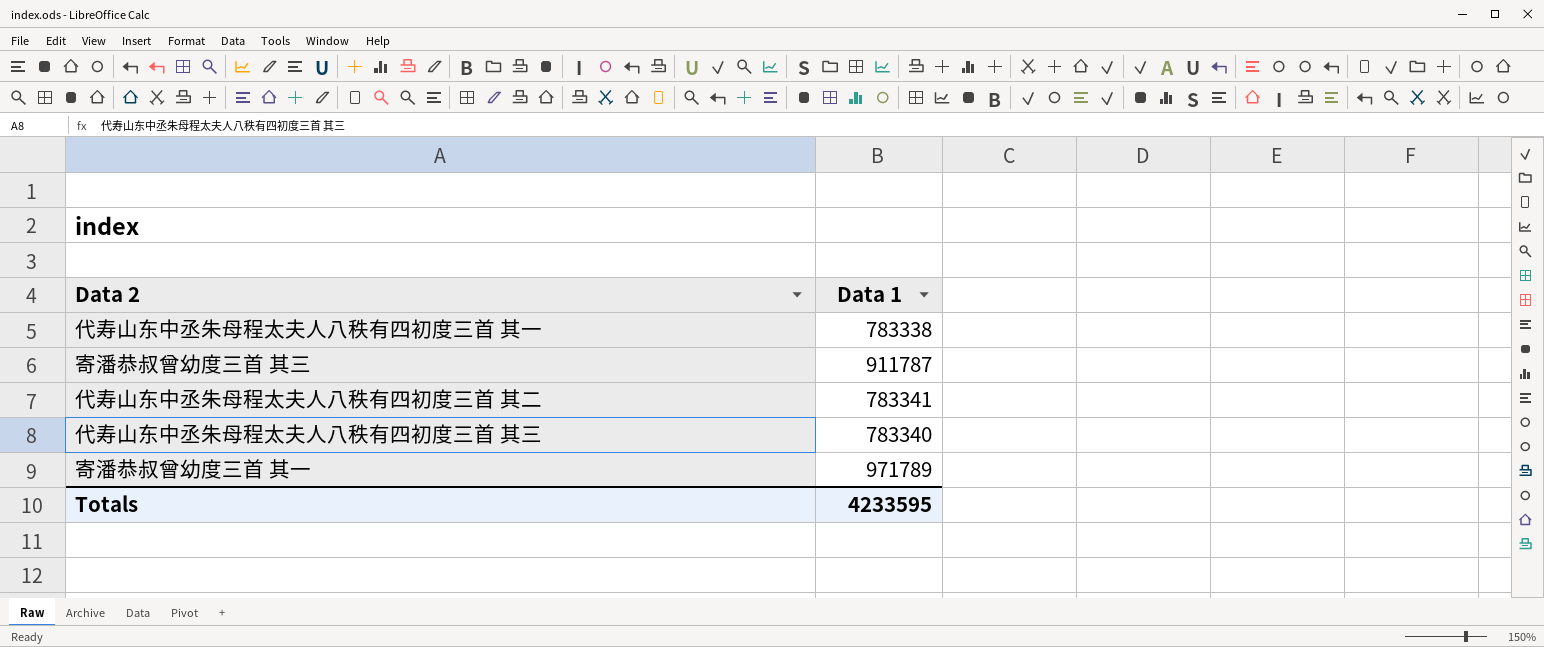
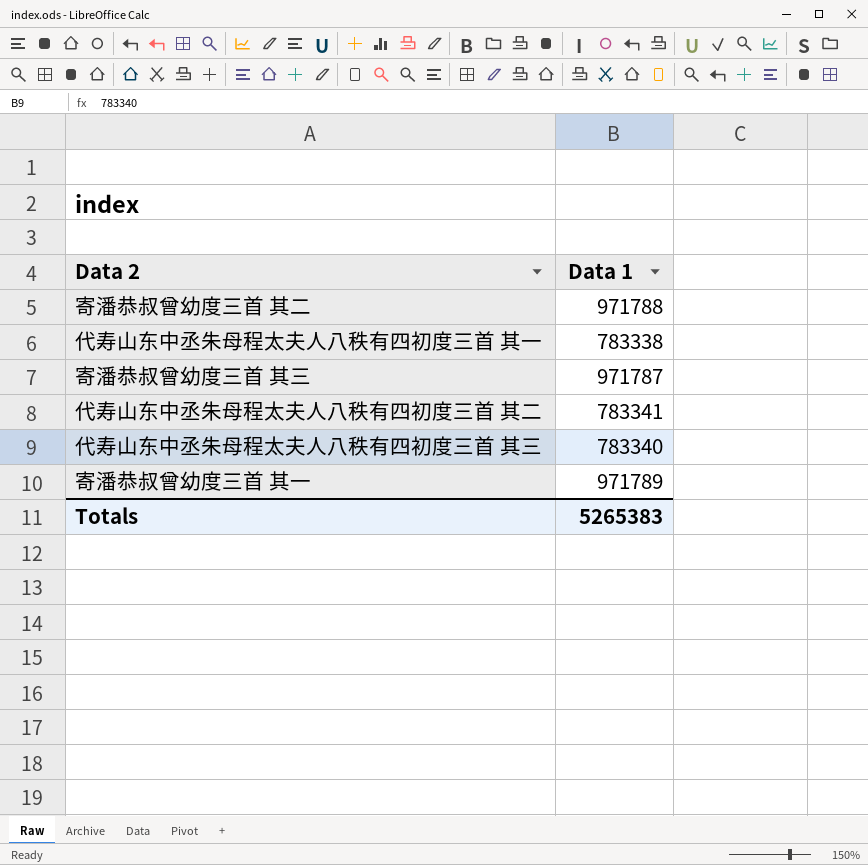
row 寄潘恭叔曾幼度三首 其二: none -> 971788
寄潘恭叔曾幼度三首 其三 | Data 1: 911787 -> 971787
Totals | Data 1: 4233595 -> 5265383

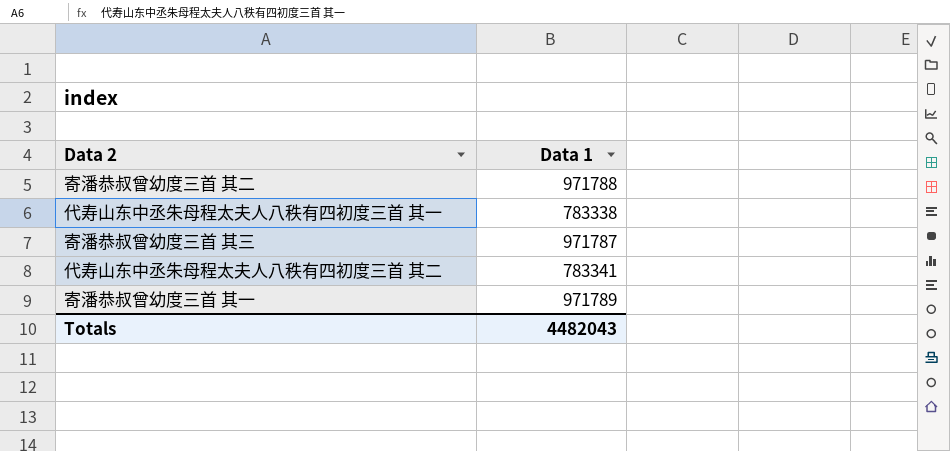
row 代寿山东中丞朱母程太夫人八秩有四初度三首 其三: 783340 -> none
Totals | Data 1: 5265383 -> 4482043

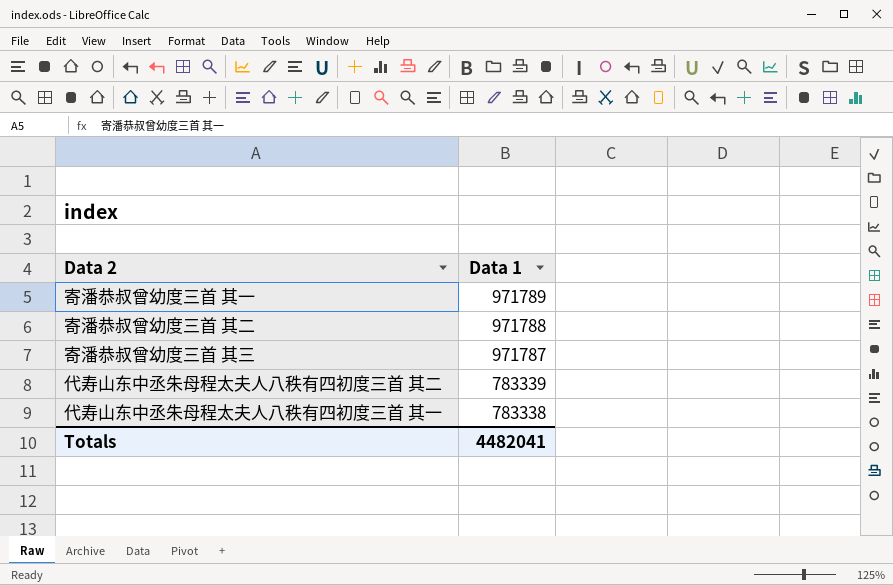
row order: none -> Data 1 descending
代寿山东中丞朱母程太夫人八秩有四初度三首 其二 | Data 1: 783341 -> 783339
Totals | Data 1: 4482043 -> 4482041

